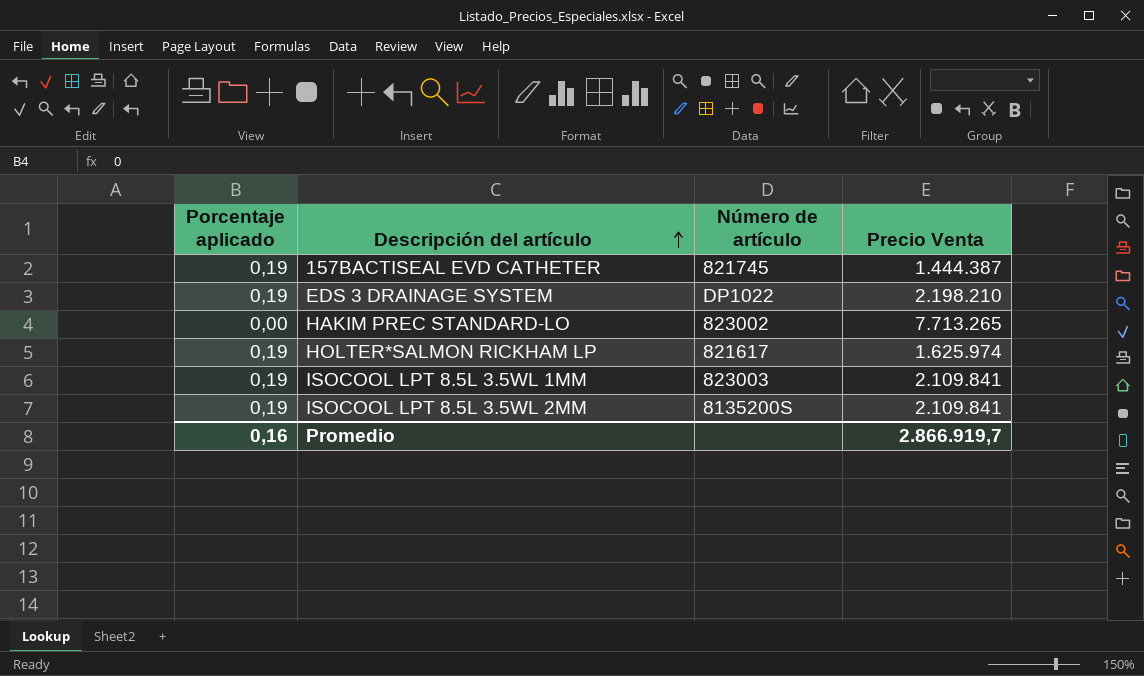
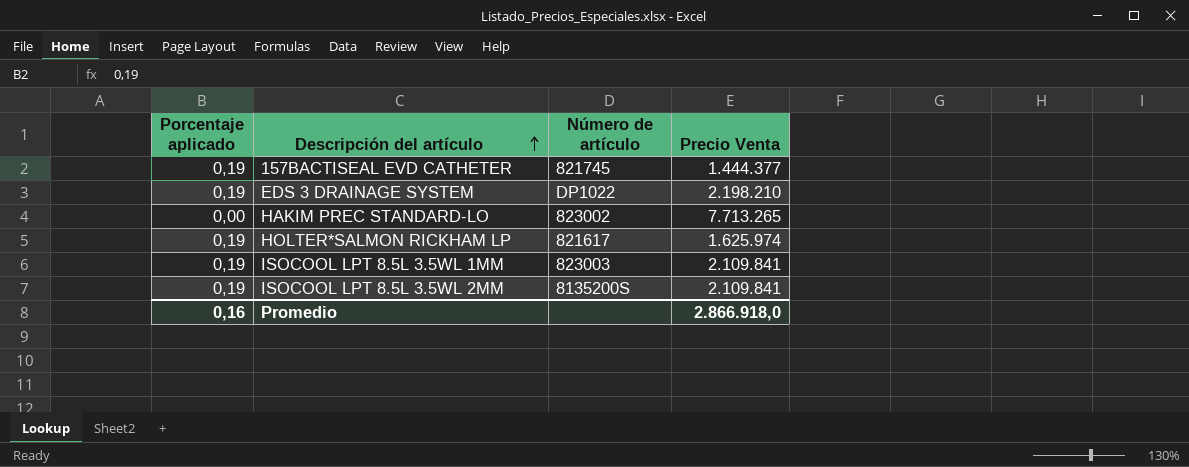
157BACTISEAL EVD CATHETER | Precio Venta: 1.444.387 -> 1.444.377
Promedio | Precio Venta: 2.866.919,7 -> 2.866.918,0

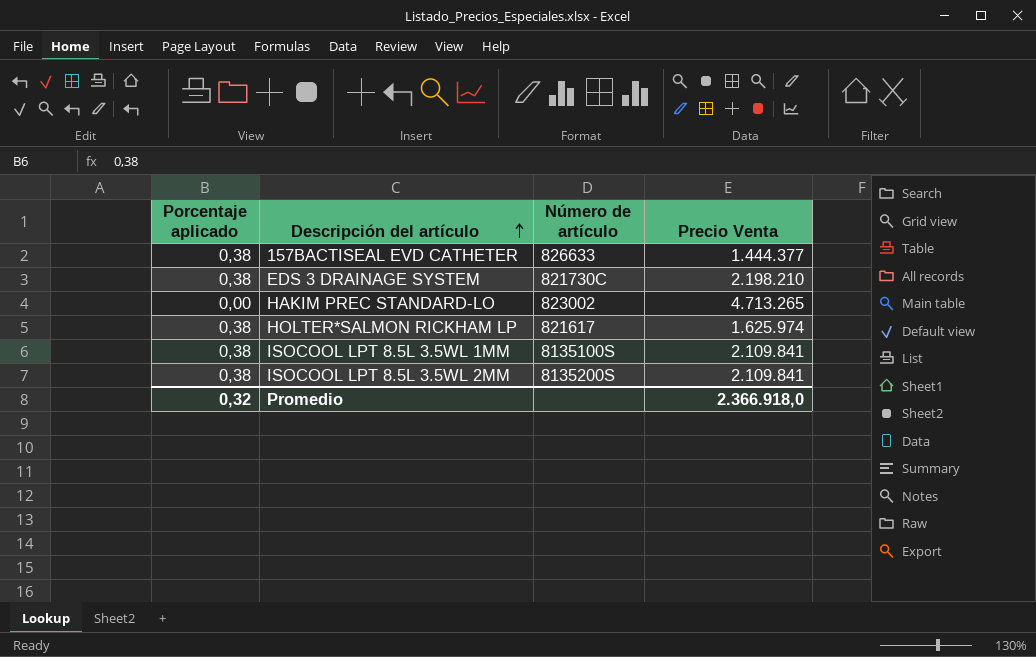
157BACTISEAL EVD CATHETER | Porcentaje aplicado: 0,19 -> 0,38
157BACTISEAL EVD CATHETER | Número de artículo: 821745 -> 826633
EDS 3 DRAINAGE SYSTEM | Porcentaje aplicado: 0,19 -> 0,38
EDS 3 DRAINAGE SYSTEM | Número de artículo: DP1022 -> 821730C
HAKIM PREC STANDARD-LO | Precio Venta: 7.713.265 -> 4.713.265
HOLTER*SALMON RICKHAM LP | Porcentaje aplicado: 0,19 -> 0,38
ISOCOOL LPT 8.5L 3.5WL 1MM | Porcentaje aplicado: 0,19 -> 0,38
ISOCOOL LPT 8.5L 3.5WL 1MM | Número de artículo: 823003 -> 8135100S
ISOCOOL LPT 8.5L 3.5WL 2MM | Porcentaje aplicado: 0,19 -> 0,38
Promedio | Porcentaje aplicado: 0,16 -> 0,32
Promedio | Precio Venta: 2.866.918,0 -> 2.366.918,0

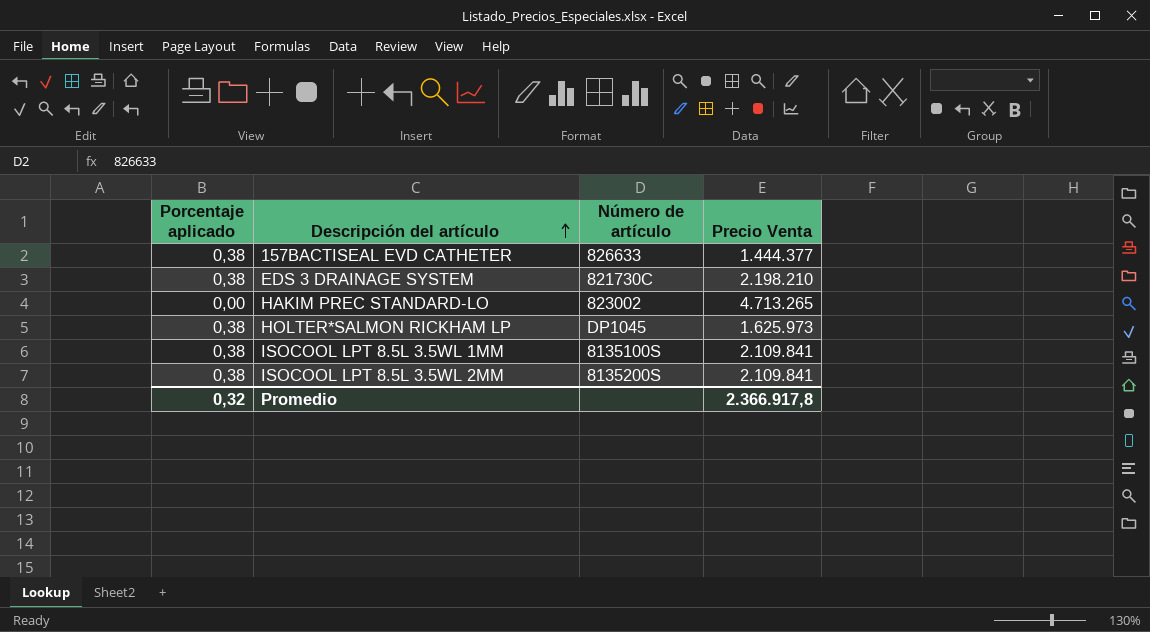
HOLTER*SALMON RICKHAM LP | Número de artículo: 821617 -> DP1045
HOLTER*SALMON RICKHAM LP | Precio Venta: 1.625.974 -> 1.625.973
Promedio | Precio Venta: 2.366.918,0 -> 2.366.917,8

